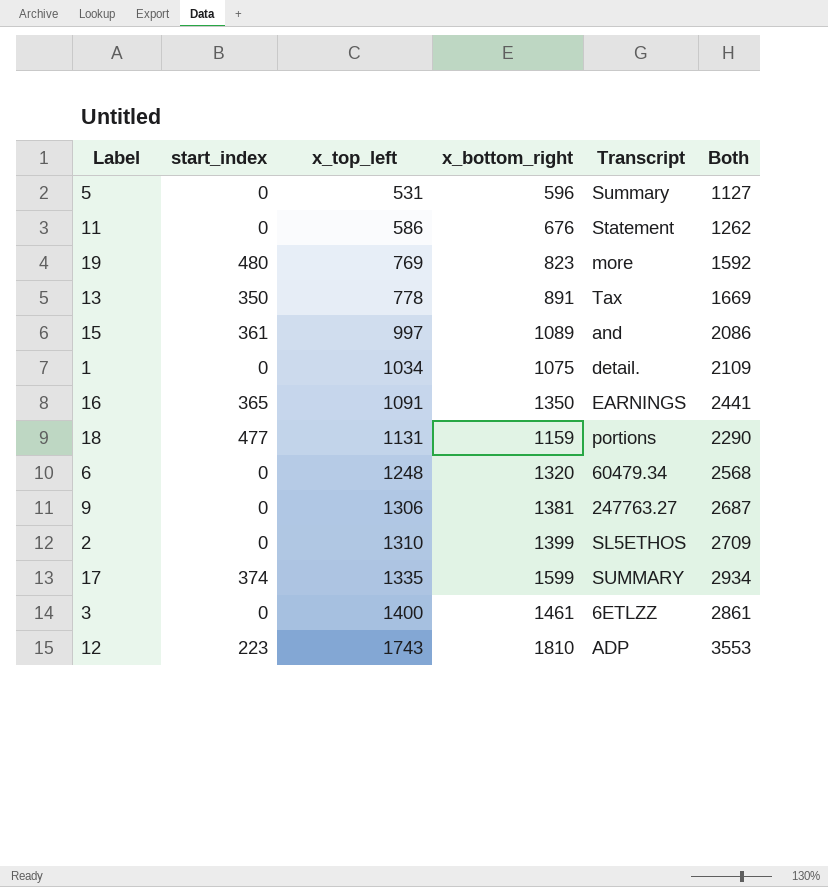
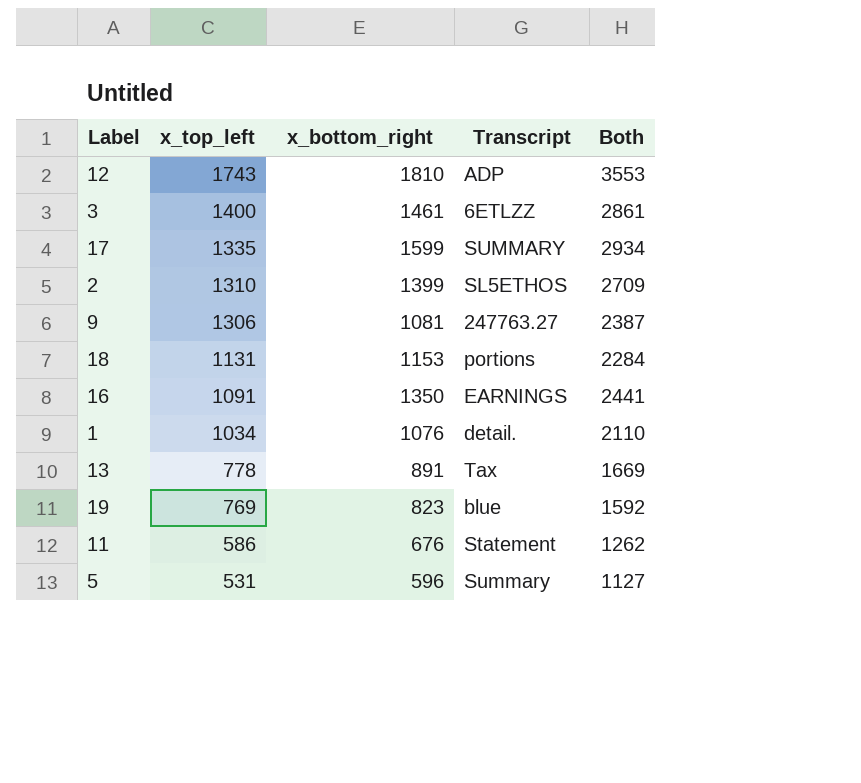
row order: x_top_left ascending -> x_top_left descending
column start_index | position: 2 -> none
row 15: 361 | 997 | 1089 | and | 2086 -> none
row 6: 0 | 1248 | 1320 | 60479.34 | 2568 -> none
9 | x_bottom_right: 1381 -> 1081
9 | Both: 2687 -> 2387
18 | x_bottom_right: 1159 -> 1153
18 | Both: 2290 -> 2284
1 | x_bottom_right: 1075 -> 1076
1 | Both: 2109 -> 2110
19 | Transcript: more -> blue

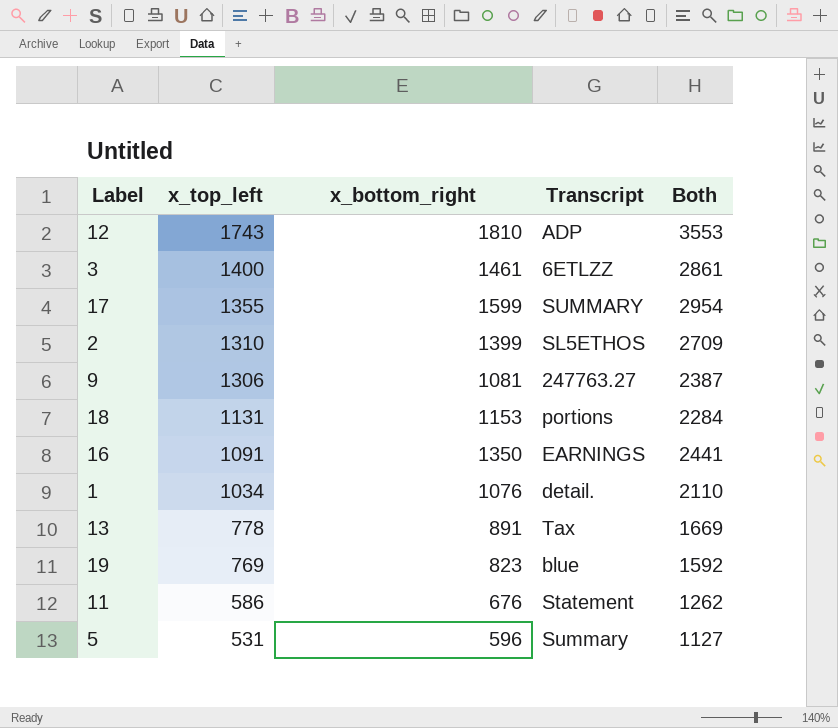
17 | x_top_left: 1335 -> 1355
17 | Both: 2934 -> 2954

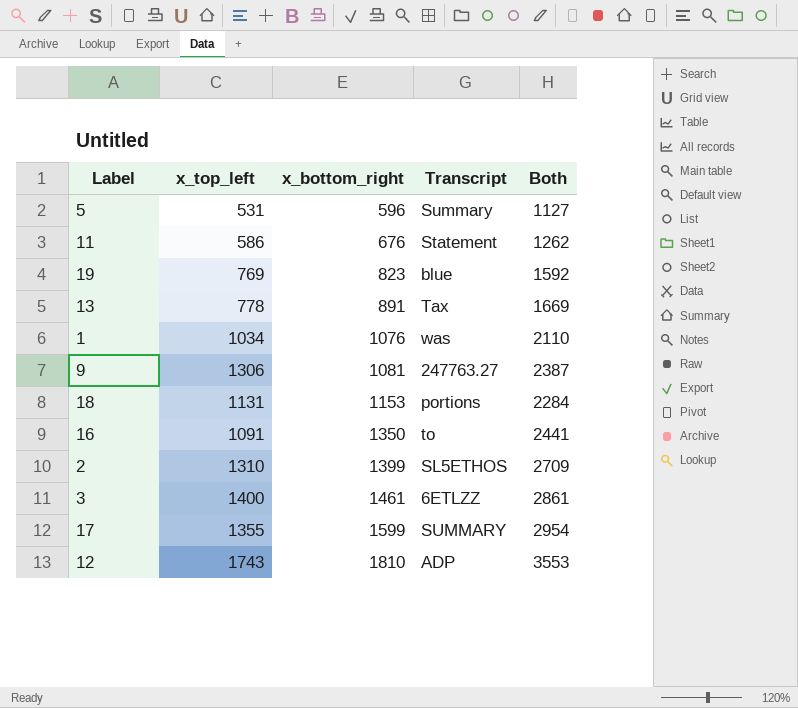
row order: x_top_left descending -> x_bottom_right ascending
1 | Transcript: detail. -> was
16 | Transcript: EARNINGS -> to

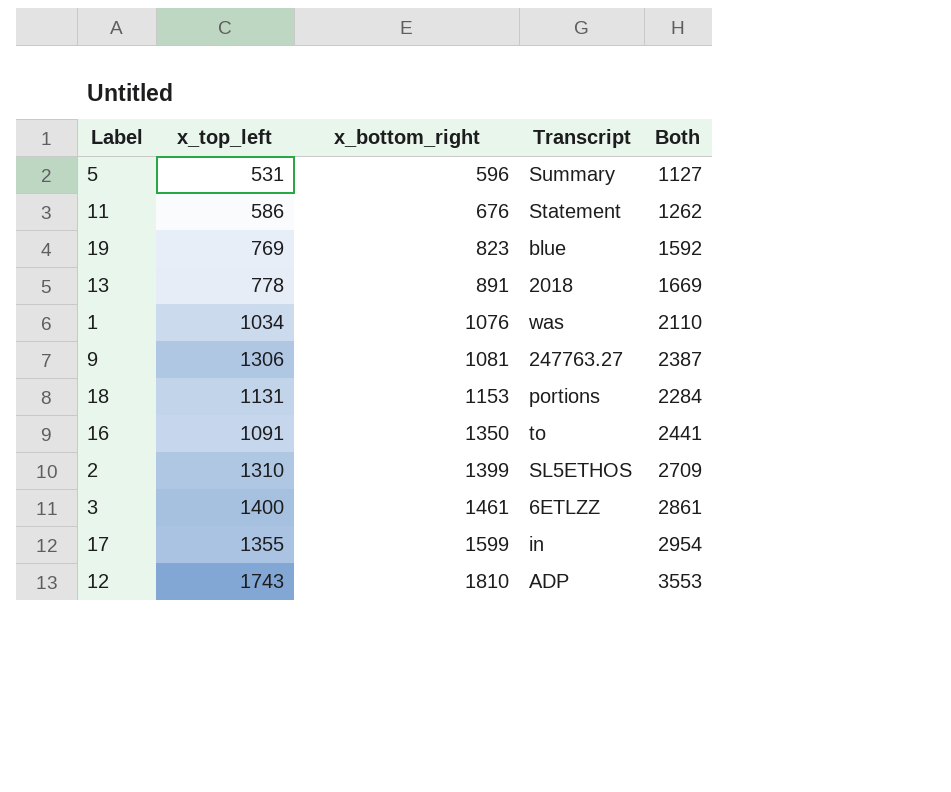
13 | Transcript: Tax -> 2018
17 | Transcript: SUMMARY -> in

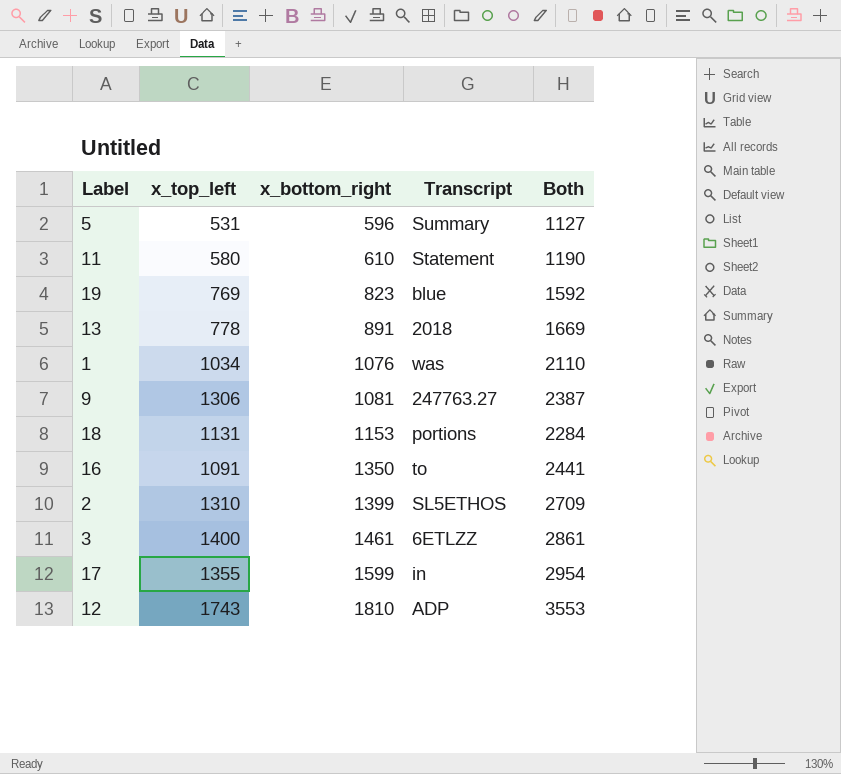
11 | x_top_left: 586 -> 580
11 | x_bottom_right: 676 -> 610
11 | Both: 1262 -> 1190

